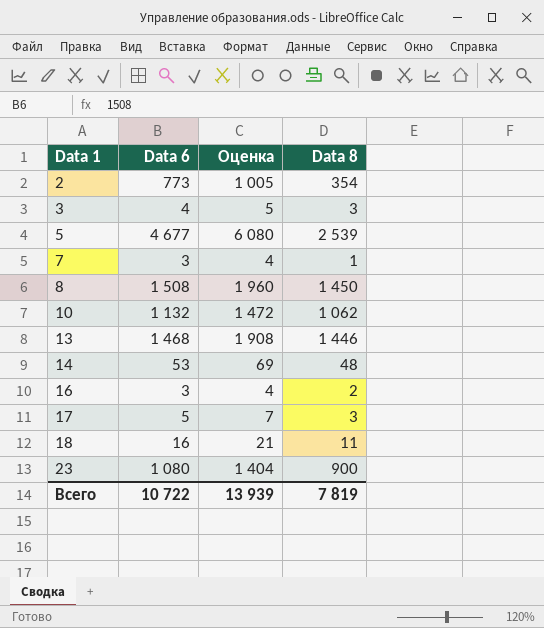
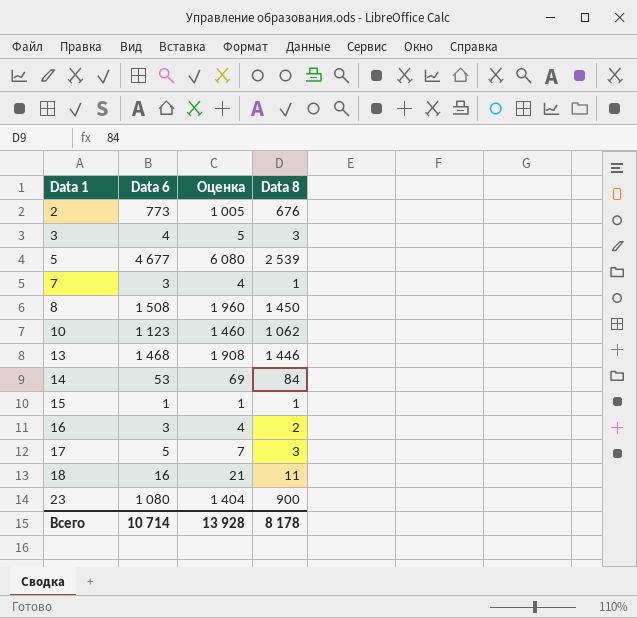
2 | Data 8: 354 -> 676
10 | Data 6: 1 132 -> 1 123
10 | Оценка: 1 472 -> 1 460
14 | Data 8: 48 -> 84
row 15: none -> 1 | 1 | 1
Всего | Data 6: 10 722 -> 10 714
Всего | Оценка: 13 939 -> 13 928
Всего | Data 8: 7 819 -> 8 178

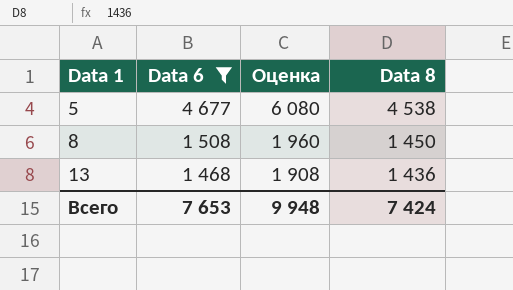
filter: none -> Data 6 >= 1 468
5 | Data 8: 2 539 -> 4 538
13 | Data 8: 1 446 -> 1 436
Всего | Data 6: 10 714 -> 7 653
Всего | Оценка: 13 928 -> 9 948
Всего | Data 8: 8 178 -> 7 424

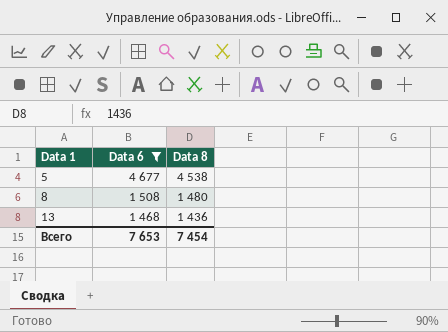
column Оценка | formula: [Data 6] * 1,3 -> none
8 | Data 8: 1 450 -> 1 480
Всего | Data 8: 7 424 -> 7 454

